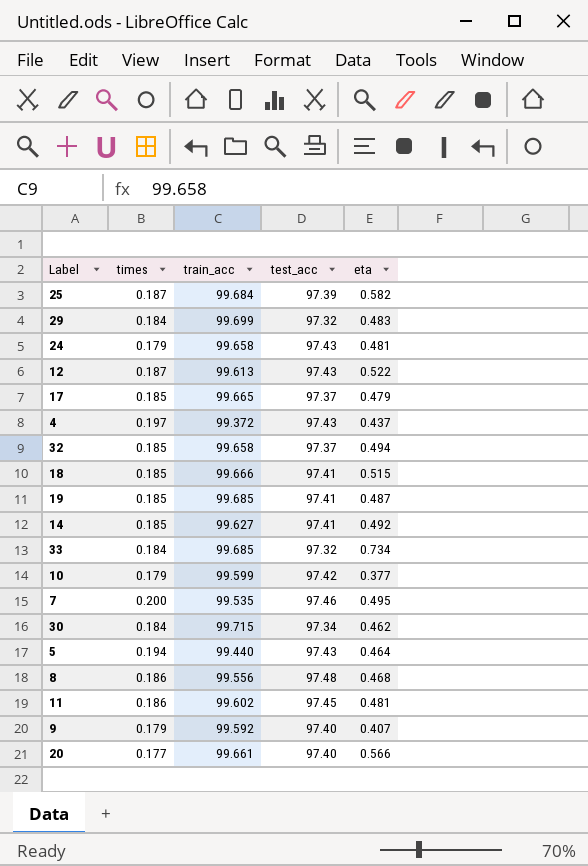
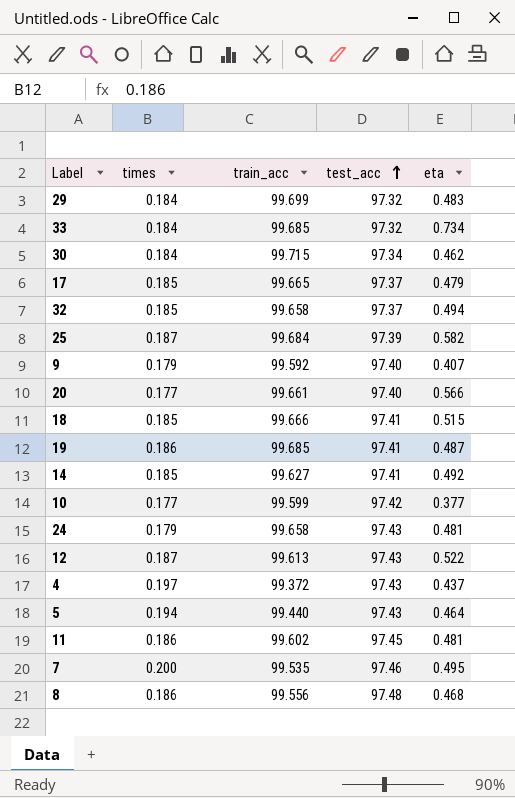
row order: none -> test_acc ascending
19 | times: 0.185 -> 0.186
10 | times: 0.179 -> 0.177

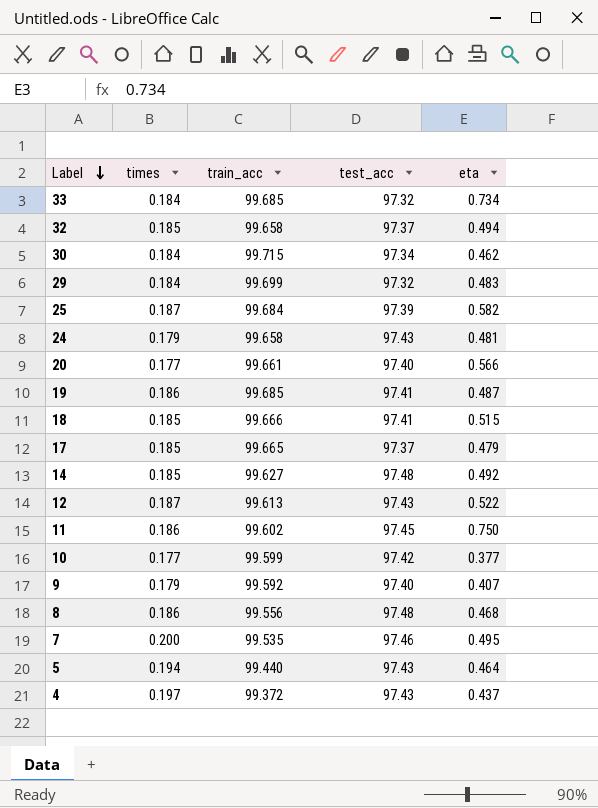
row order: test_acc ascending -> Label descending
14 | test_acc: 97.41 -> 97.48
11 | eta: 0.481 -> 0.750

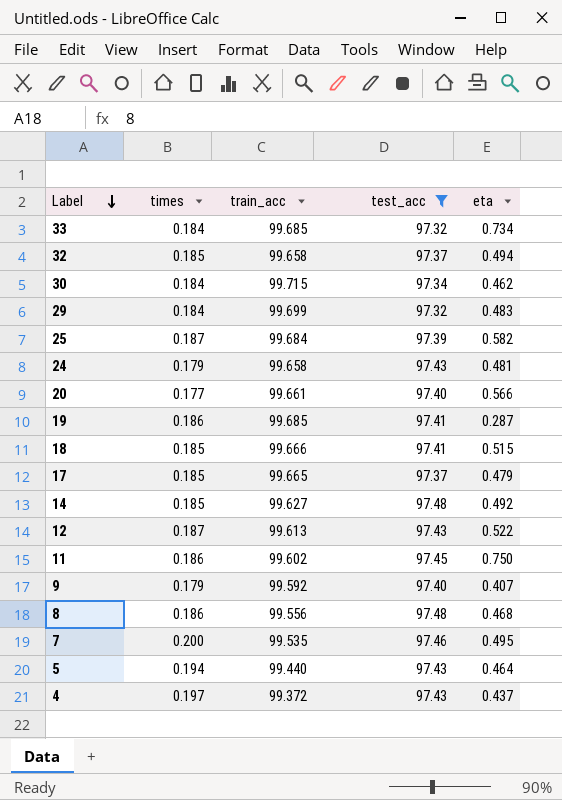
filter: none -> test_acc != 97.42
19 | eta: 0.487 -> 0.287

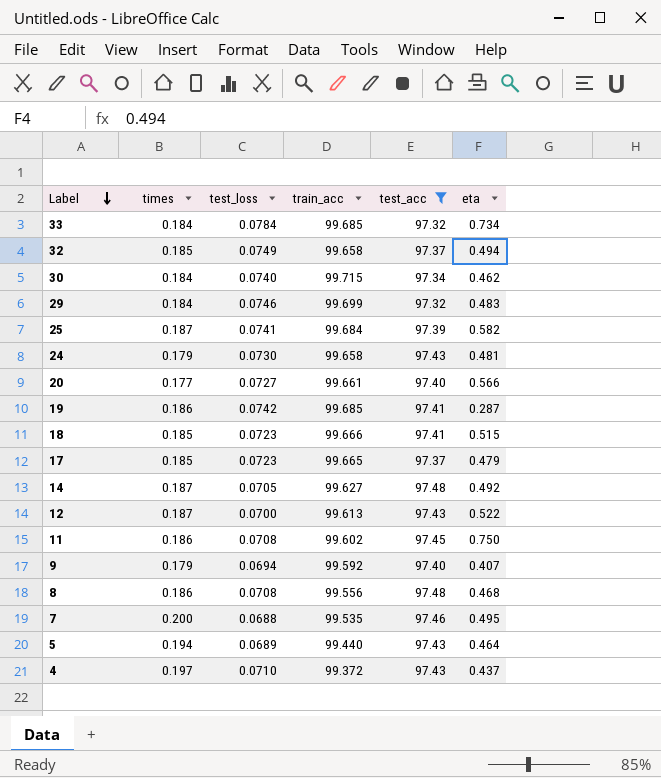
column test_loss | position: none -> 3
14 | times: 0.185 -> 0.187

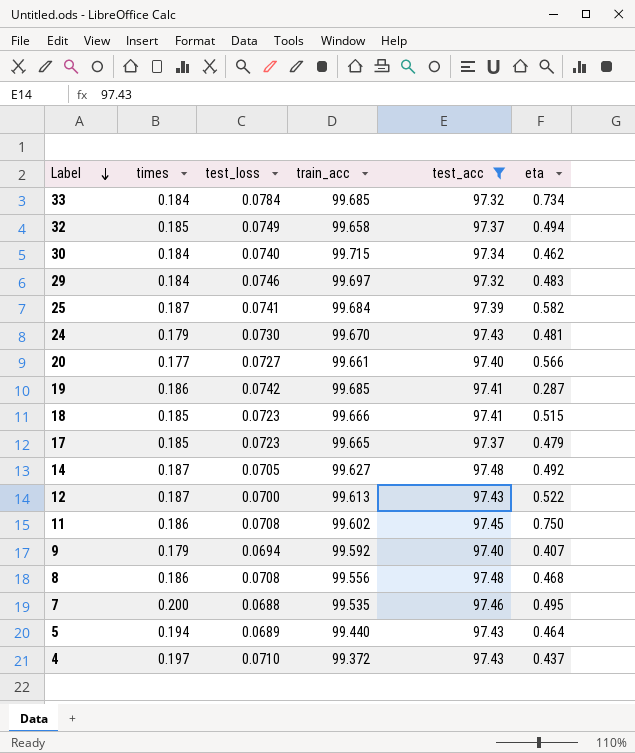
29 | train_acc: 99.699 -> 99.697
24 | train_acc: 99.658 -> 99.670

